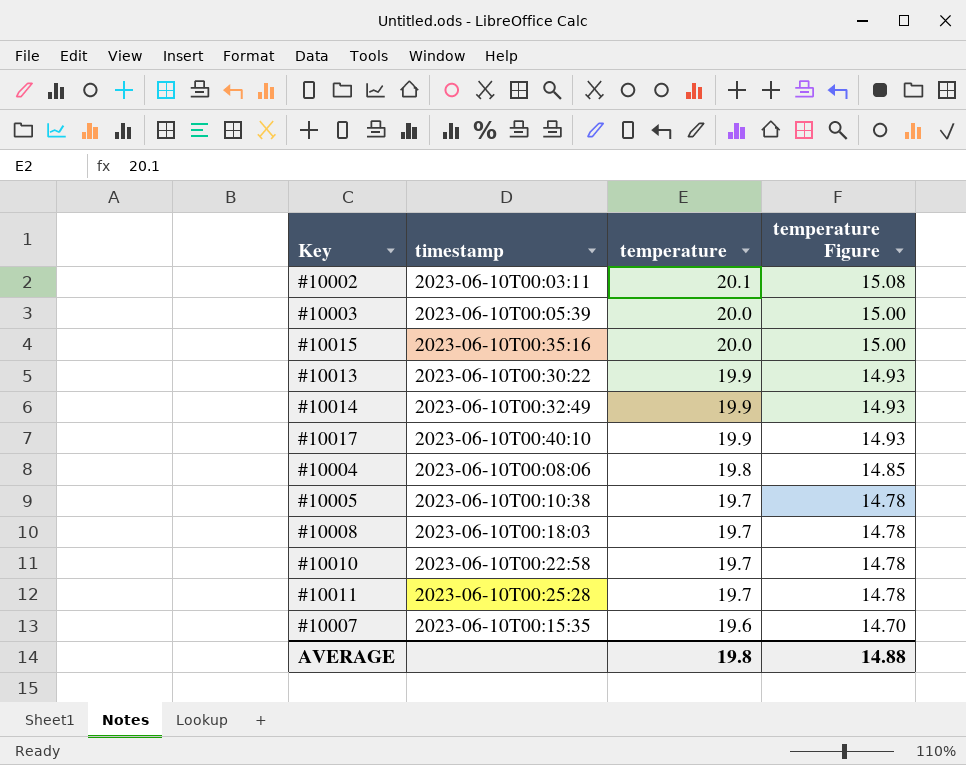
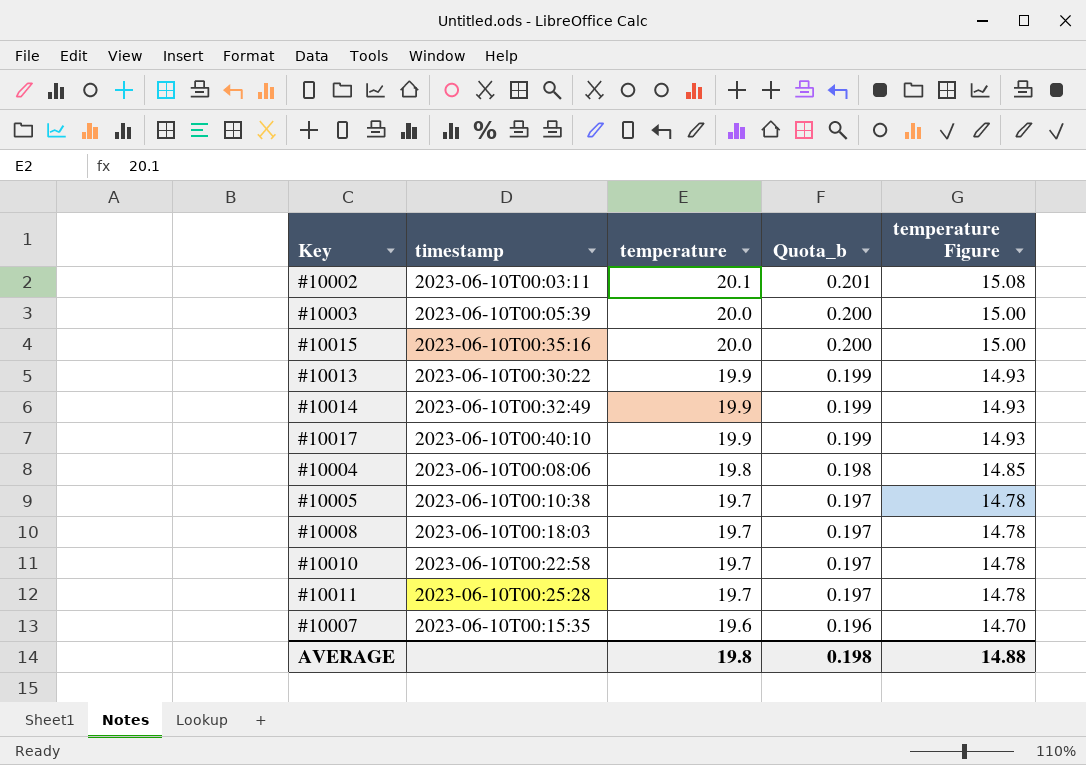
column Quota_b | formula: none -> [temperature] * 0.01

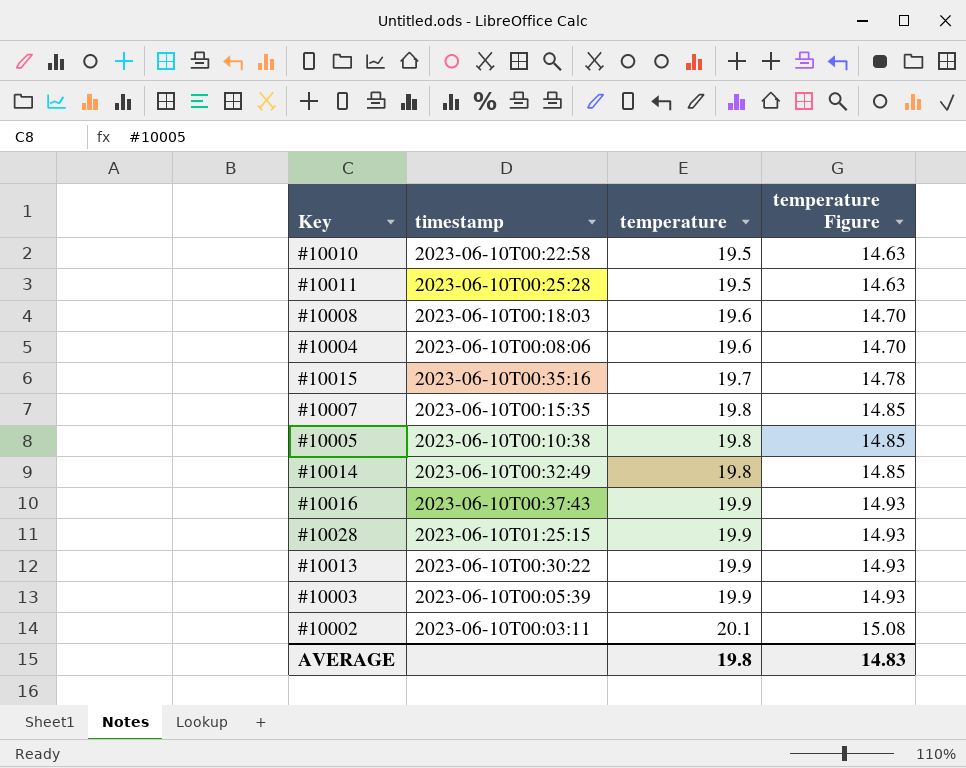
row order: temperature descending -> temperature ascending
column Quota_b | formula: [temperature] * 0.01 -> none
row #10017: 2023-06-10T00:40:10 | 19.9 | 0.199 | 14.93 -> none
#10010 | temperature: 19.7 -> 19.5
#10010 | temperature Figure: 14.78 -> 14.63
#10011 | temperature: 19.7 -> 19.5
#10011 | temperature Figure: 14.78 -> 14.63
#10008 | temperature: 19.7 -> 19.6
#10008 | temperature Figure: 14.78 -> 14.70
#10004 | temperature: 19.8 -> 19.6
#10004 | temperature Figure: 14.85 -> 14.70
#10015 | temperature: 20.0 -> 19.7
#10015 | temperature Figure: 15.00 -> 14.78
#10007 | temperature: 19.6 -> 19.8
#10007 | temperature Figure: 14.70 -> 14.85
#10005 | temperature: 19.7 -> 19.8
#10005 | temperature Figure: 14.78 -> 14.85
#10014 | temperature: 19.9 -> 19.8
#10014 | temperature Figure: 14.93 -> 14.85
row #10016: none -> 2023-06-10T00:37:43 | 19.9 | 14.93
row #10028: none -> 2023-06-10T01:25:15 | 19.9 | 14.93
#10003 | temperature: 20.0 -> 19.9
#10003 | temperature Figure: 15.00 -> 14.93
AVERAGE | temperature Figure: 14.88 -> 14.83

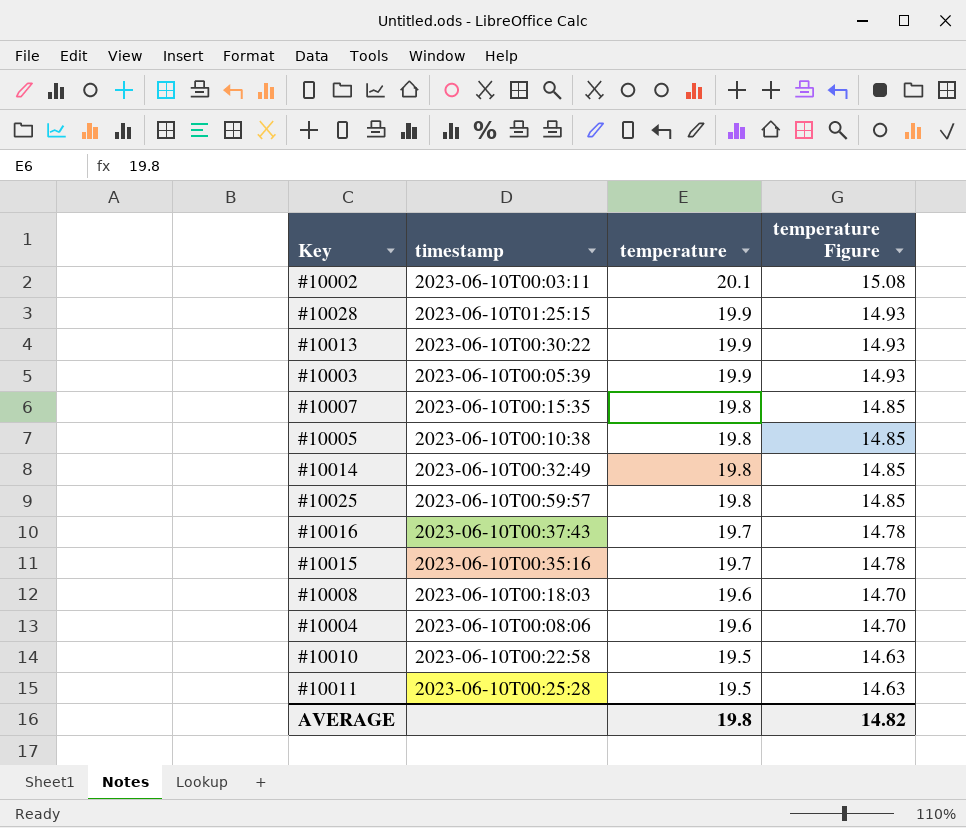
row order: temperature ascending -> temperature descending
row #10025: none -> 2023-06-10T00:59:57 | 19.8 | 14.85
#10016 | temperature: 19.9 -> 19.7
#10016 | temperature Figure: 14.93 -> 14.78
AVERAGE | temperature Figure: 14.83 -> 14.82

